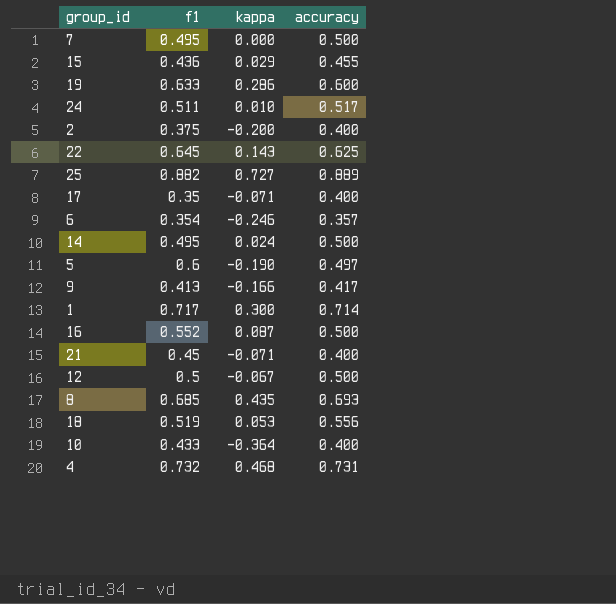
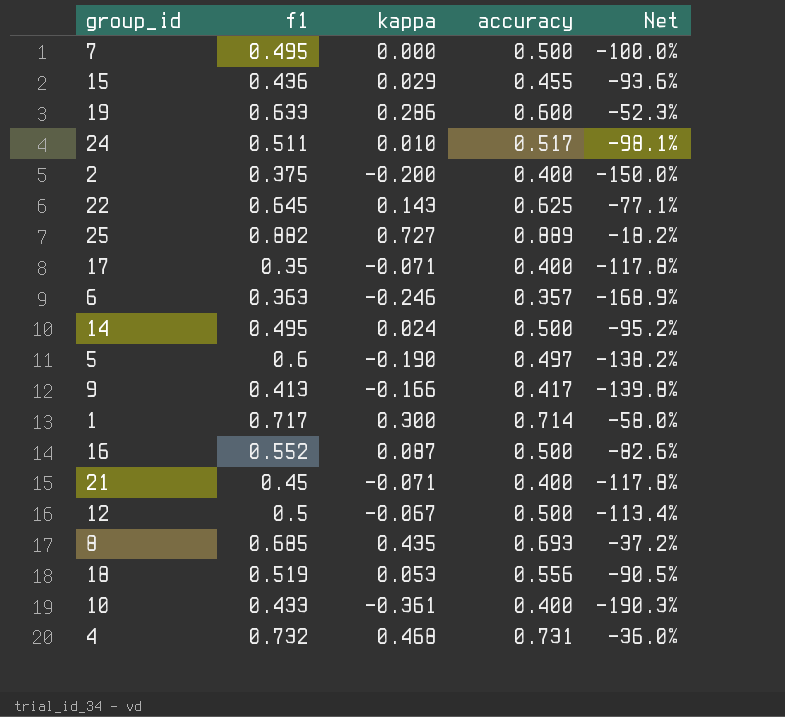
column Net | formula: none -> ([kappa] - [accuracy]) / [accuracy]
6 | f1: 0.354 -> 0.363
10 | kappa: -0.364 -> -0.361

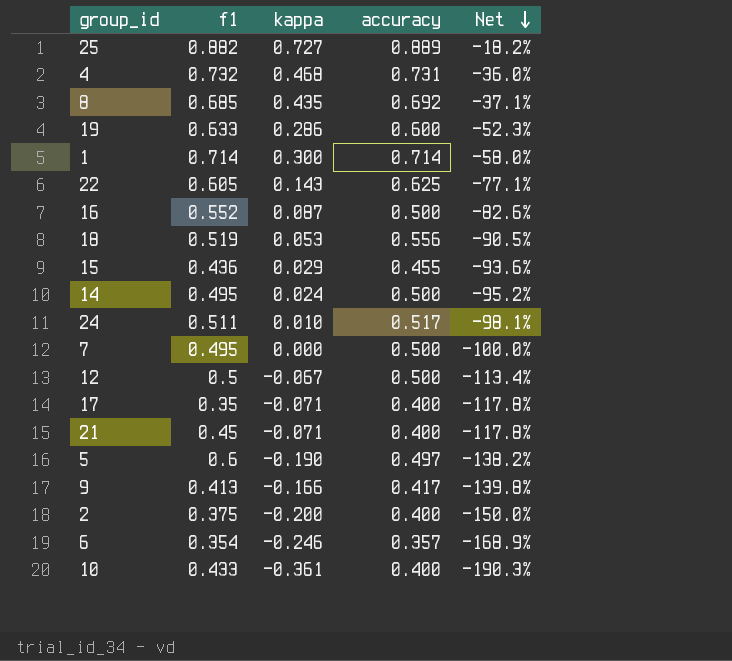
row order: none -> Net descending
8 | accuracy: 0.693 -> 0.692
8 | Net: -37.2% -> -37.1%
1 | f1: 0.717 -> 0.714
22 | f1: 0.645 -> 0.605
6 | f1: 0.363 -> 0.354

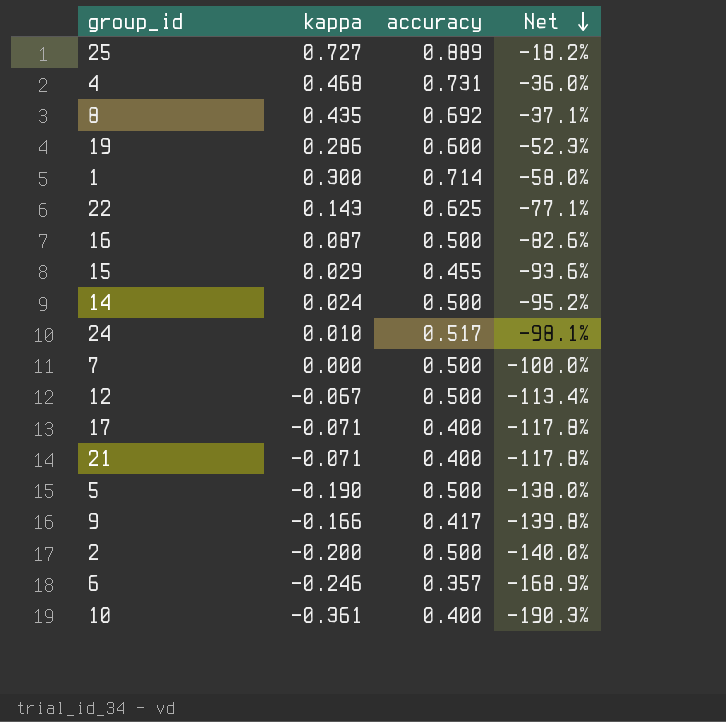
column f1 | position: 2 -> none
row 18: 0.519 | 0.053 | 0.556 | -90.5% -> none
5 | accuracy: 0.497 -> 0.500
5 | Net: -138.2% -> -138.0%
2 | accuracy: 0.400 -> 0.500
2 | Net: -150.0% -> -140.0%

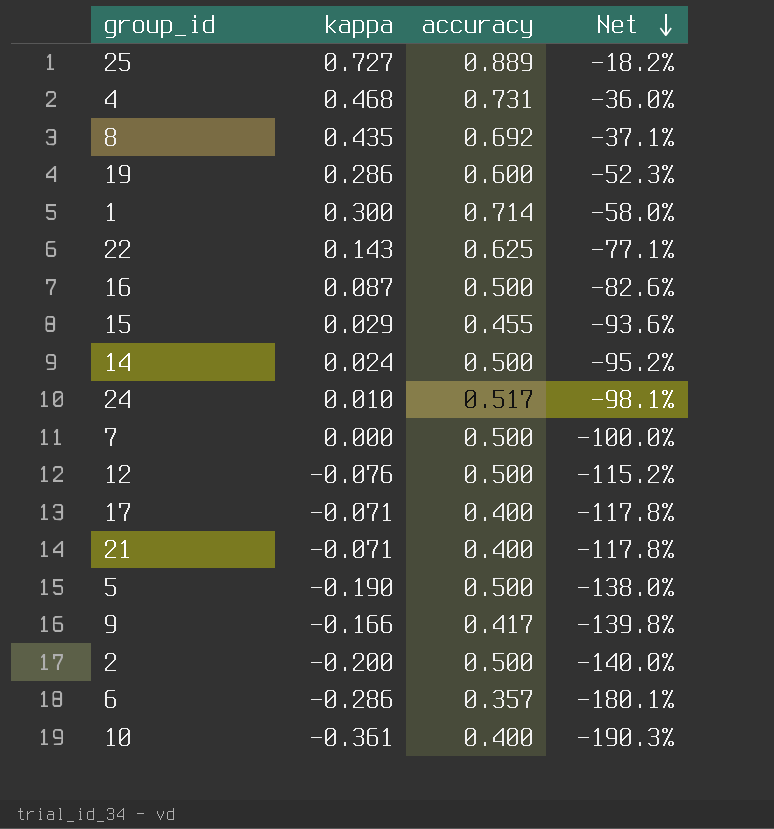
12 | kappa: -0.067 -> -0.076
12 | Net: -113.4% -> -115.2%
6 | kappa: -0.246 -> -0.286
6 | Net: -168.9% -> -180.1%

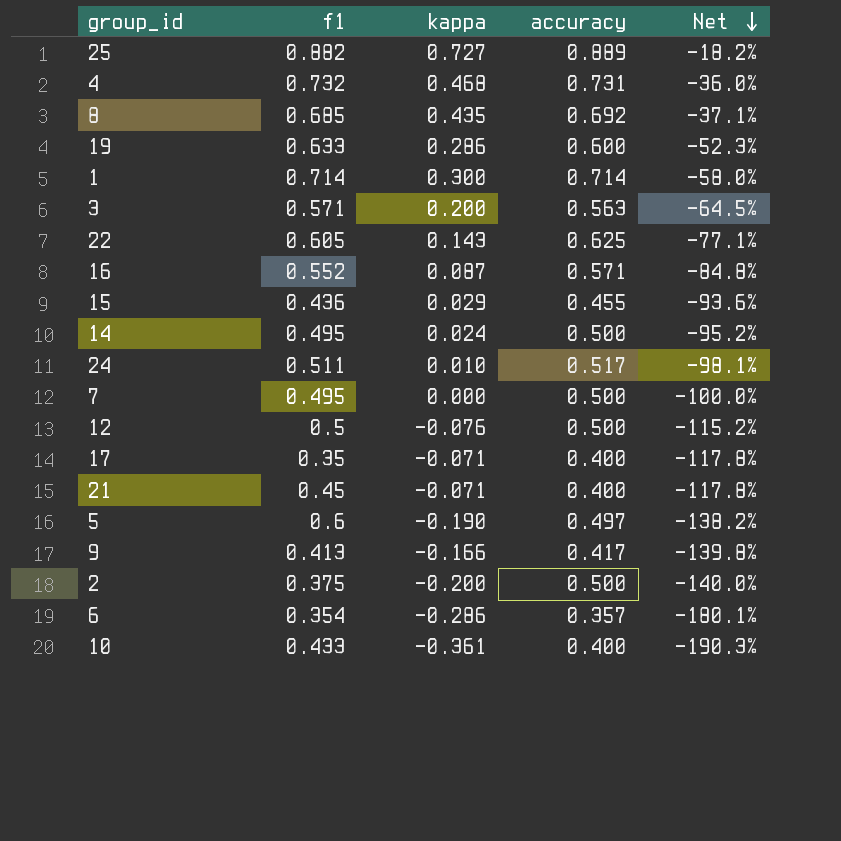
column f1 | position: none -> 2
row 3: none -> 0.571 | 0.200 | 0.563 | -64.5%
16 | accuracy: 0.500 -> 0.571
16 | Net: -82.6% -> -84.8%
5 | accuracy: 0.500 -> 0.497
5 | Net: -138.0% -> -138.2%

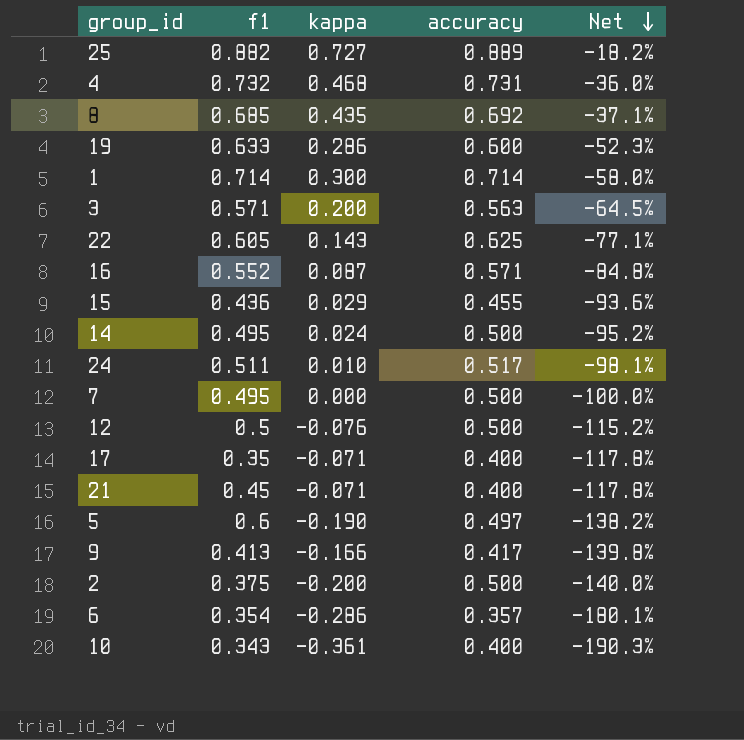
10 | f1: 0.433 -> 0.343

